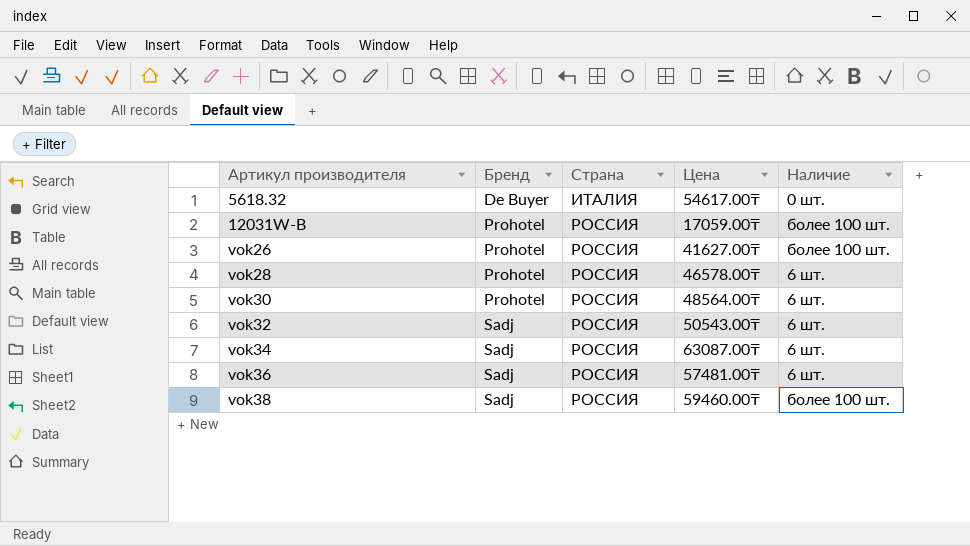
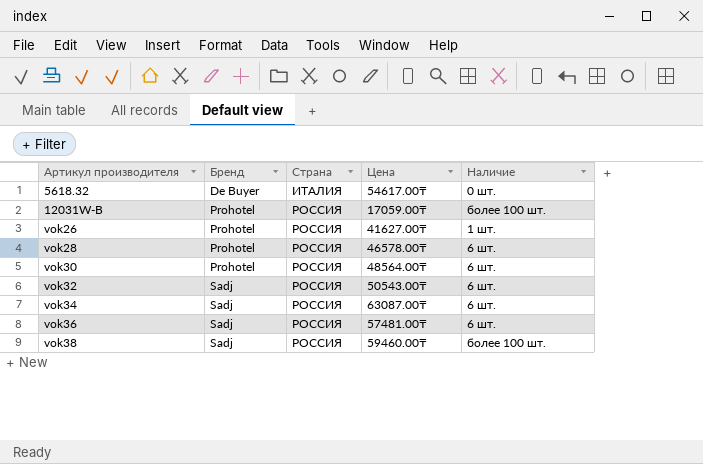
vok26 | Наличие: более 100 шт. -> 1 шт.

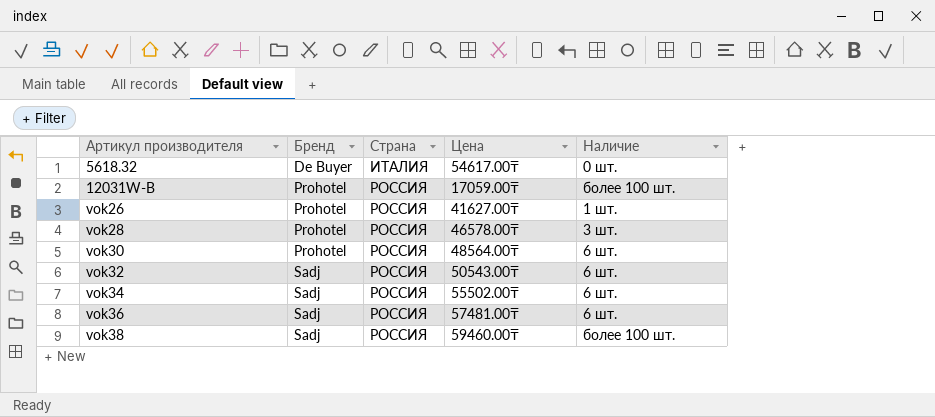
vok28 | Наличие: 6 шт. -> 3 шт.
vok34 | Цена: 63087.00₸ -> 55502.00₸

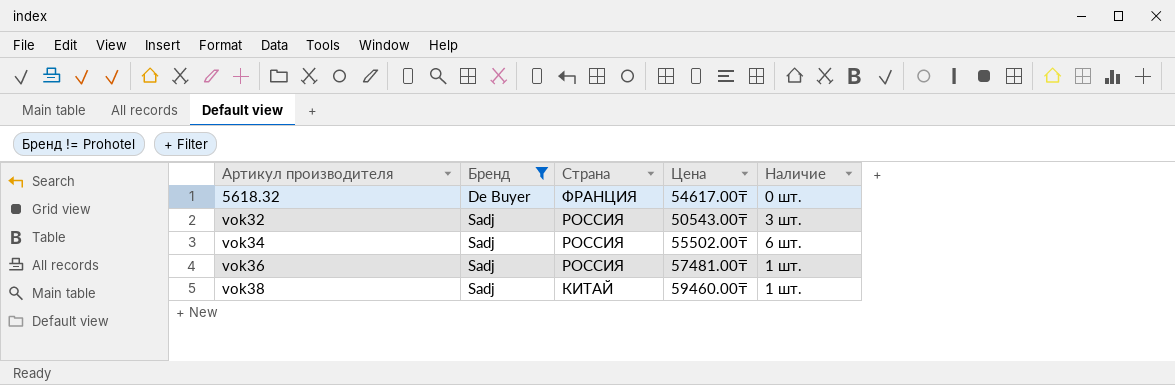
filter: none -> Бренд != Prohotel
5618.32 | Страна: ИТАЛИЯ -> ФРАНЦИЯ
vok32 | Наличие: 6 шт. -> 3 шт.
vok36 | Наличие: 6 шт. -> 1 шт.
vok38 | Страна: РОССИЯ -> КИТАЙ
vok38 | Наличие: более 100 шт. -> 1 шт.

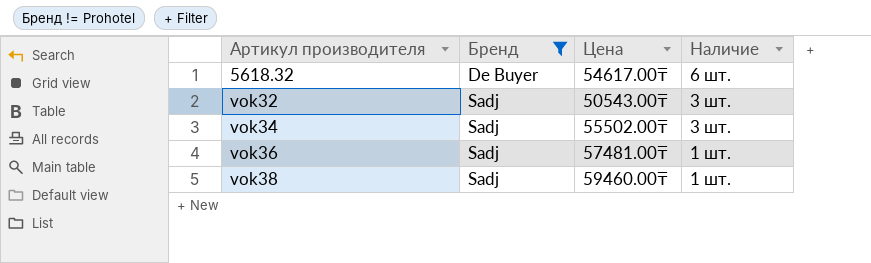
column Страна | position: 3 -> none
5618.32 | Наличие: 0 шт. -> 6 шт.
vok34 | Наличие: 6 шт. -> 3 шт.

